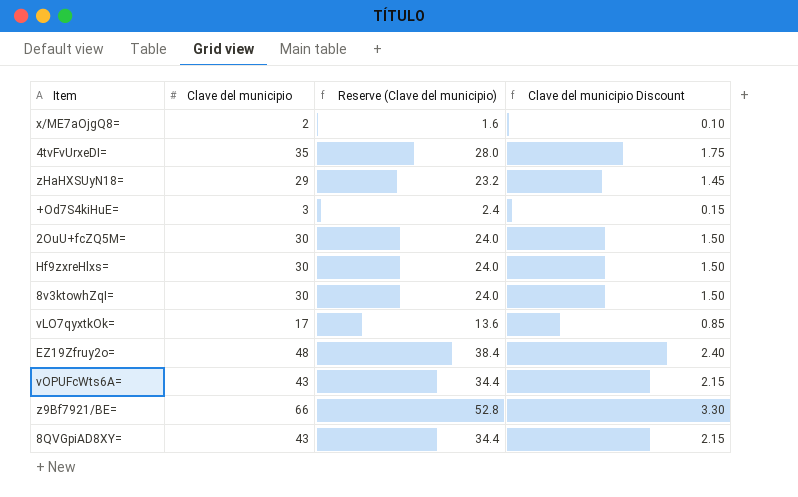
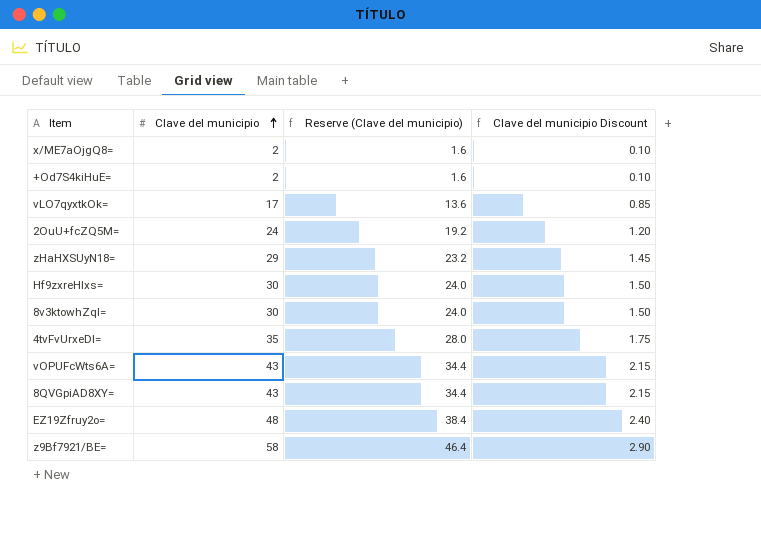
row order: none -> Clave del municipio ascending
+Od7S4kiHuE= | Clave del municipio: 3 -> 2
+Od7S4kiHuE= | Reserve (Clave del municipio): 2.4 -> 1.6
+Od7S4kiHuE= | Clave del municipio Discount: 0.15 -> 0.10
2OuU+fcZQ5M= | Clave del municipio: 30 -> 24
2OuU+fcZQ5M= | Reserve (Clave del municipio): 24.0 -> 19.2
2OuU+fcZQ5M= | Clave del municipio Discount: 1.50 -> 1.20
z9Bf7921/BE= | Clave del municipio: 66 -> 58
z9Bf7921/BE= | Reserve (Clave del municipio): 52.8 -> 46.4
z9Bf7921/BE= | Clave del municipio Discount: 3.30 -> 2.90

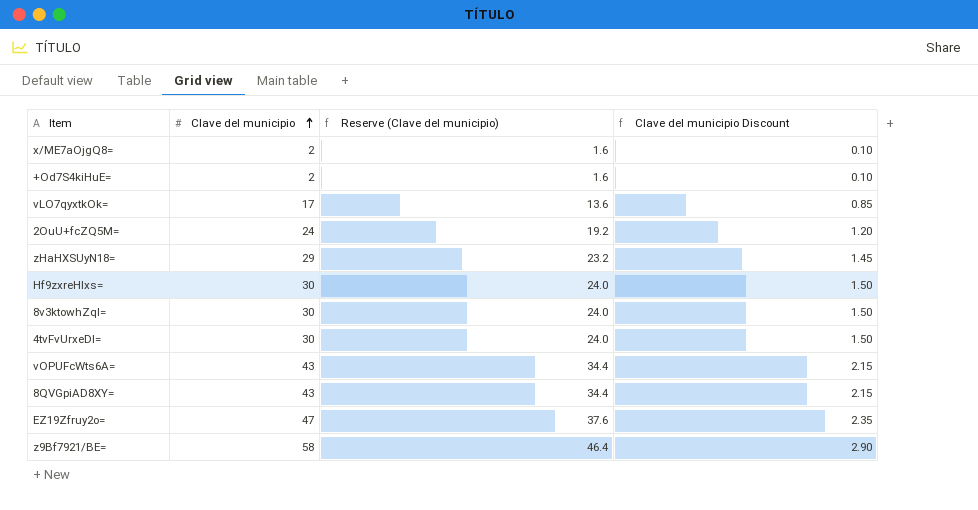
4tvFvUrxeDI= | Clave del municipio: 35 -> 30
4tvFvUrxeDI= | Reserve (Clave del municipio): 28.0 -> 24.0
4tvFvUrxeDI= | Clave del municipio Discount: 1.75 -> 1.50
EZ19Zfruy2o= | Clave del municipio: 48 -> 47
EZ19Zfruy2o= | Reserve (Clave del municipio): 38.4 -> 37.6
EZ19Zfruy2o= | Clave del municipio Discount: 2.40 -> 2.35

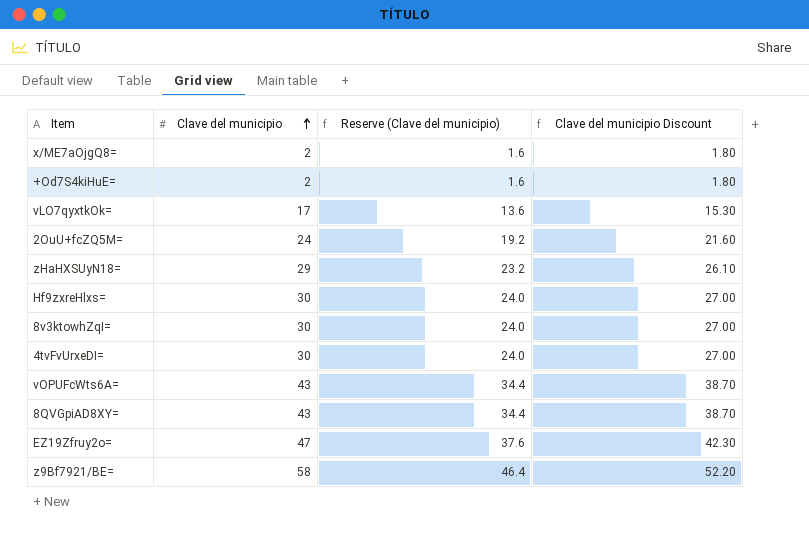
column Clave del municipio Discount | formula: [Clave del municipio] * 0.05 -> [Clave del municipio] * 0.9

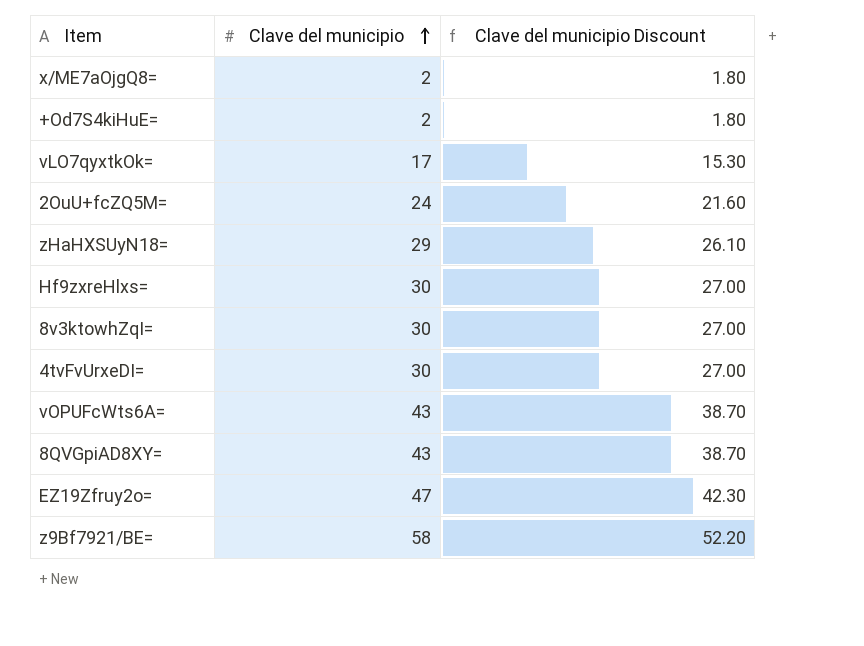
column Reserve (Clave del municipio) | formula: [Clave del municipio] * 0.8 -> none

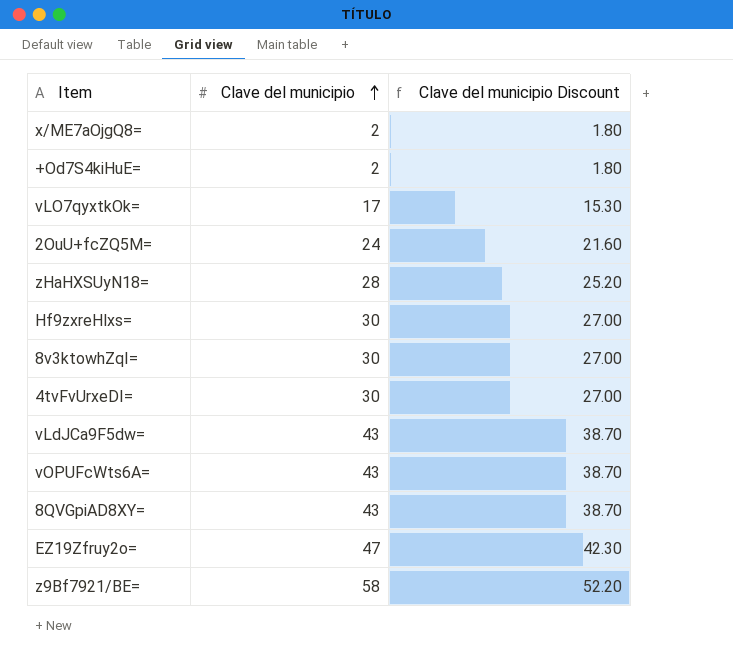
zHaHXSUyN18= | Clave del municipio: 29 -> 28
zHaHXSUyN18= | Clave del municipio Discount: 26.10 -> 25.20
row vLdJCa9F5dw=: none -> 43 | 38.70

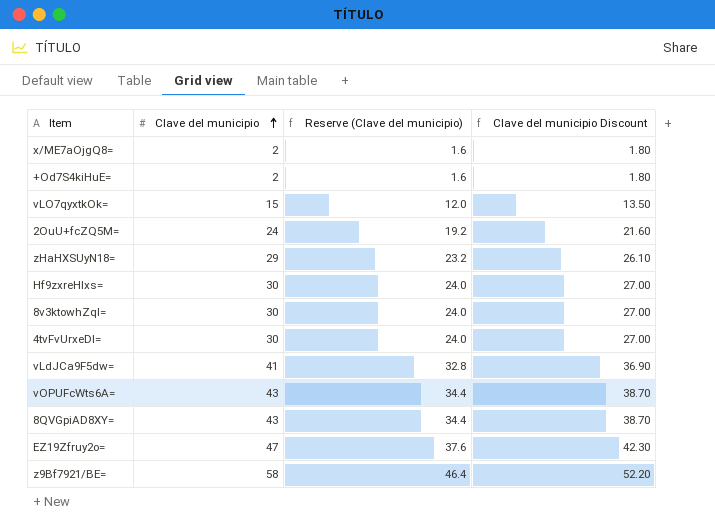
column Reserve (Clave del municipio) | formula: none -> [Clave del municipio] * 0.8
vLO7qyxtkOk= | Clave del municipio: 17 -> 15
vLO7qyxtkOk= | Clave del municipio Discount: 15.30 -> 13.50
zHaHXSUyN18= | Clave del municipio: 28 -> 29
zHaHXSUyN18= | Clave del municipio Discount: 25.20 -> 26.10
vLdJCa9F5dw= | Clave del municipio: 43 -> 41
vLdJCa9F5dw= | Clave del municipio Discount: 38.70 -> 36.90

